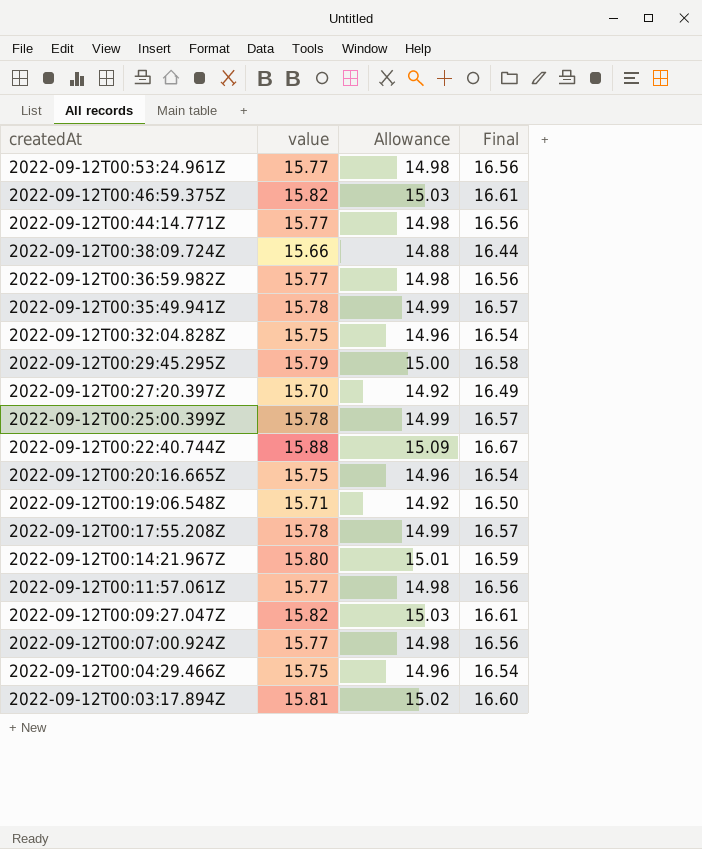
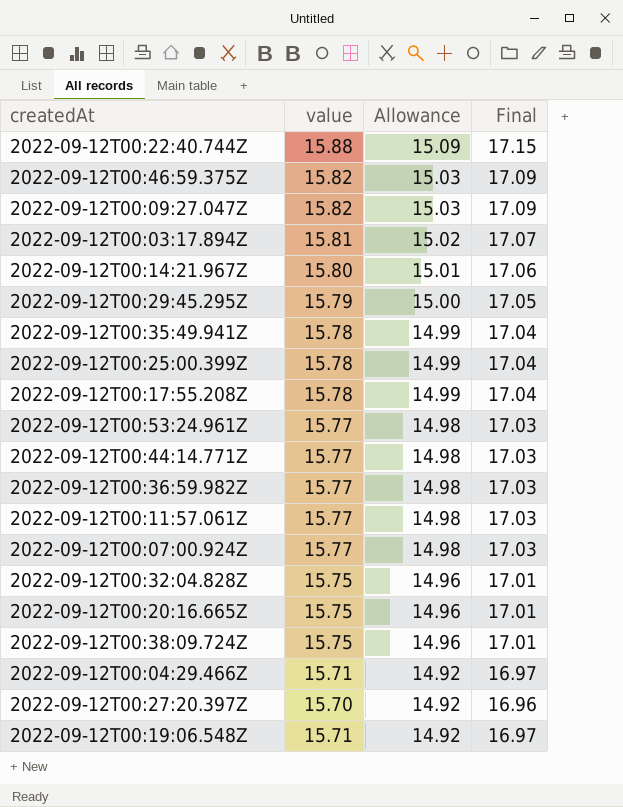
row order: createdAt descending -> Allowance descending
column Final | formula: [value] * 1.05 -> [value] * 1.08
2022-09-12T00:38:09.724Z | value: 15.66 -> 15.75
2022-09-12T00:38:09.724Z | Allowance: 14.88 -> 14.96
2022-09-12T00:04:29.466Z | value: 15.75 -> 15.71
2022-09-12T00:04:29.466Z | Allowance: 14.96 -> 14.92

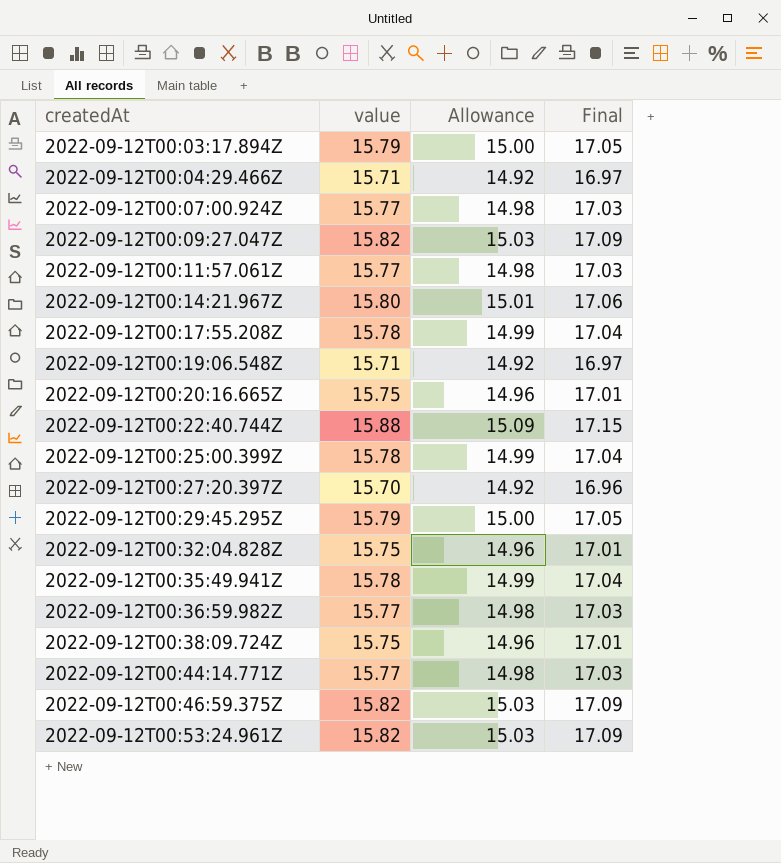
row order: Allowance descending -> createdAt ascending
2022-09-12T00:03:17.894Z | value: 15.81 -> 15.79
2022-09-12T00:03:17.894Z | Allowance: 15.02 -> 15.00
2022-09-12T00:03:17.894Z | Final: 17.07 -> 17.05
2022-09-12T00:53:24.961Z | value: 15.77 -> 15.82
2022-09-12T00:53:24.961Z | Allowance: 14.98 -> 15.03
2022-09-12T00:53:24.961Z | Final: 17.03 -> 17.09

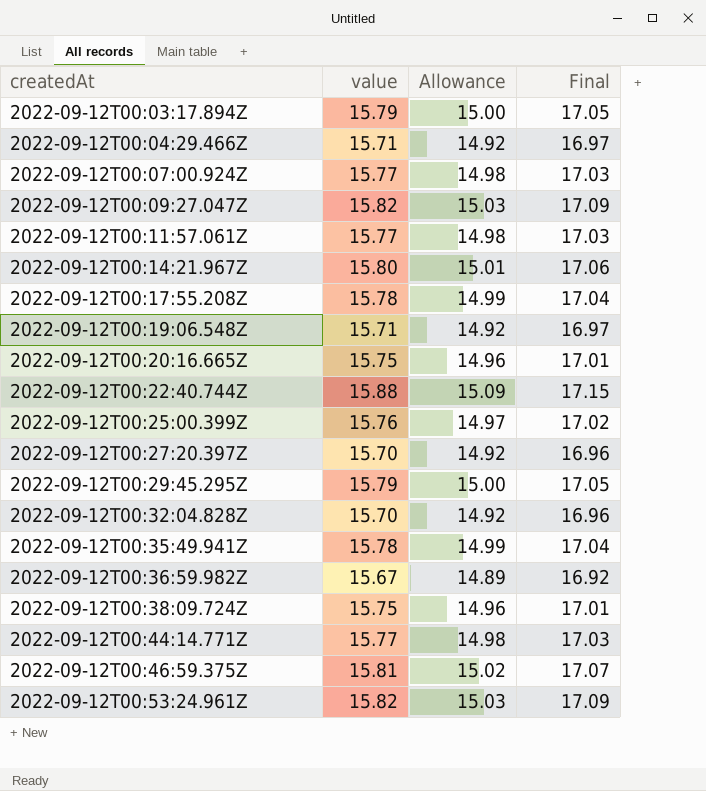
2022-09-12T00:25:00.399Z | value: 15.78 -> 15.76
2022-09-12T00:25:00.399Z | Allowance: 14.99 -> 14.97
2022-09-12T00:25:00.399Z | Final: 17.04 -> 17.02
2022-09-12T00:32:04.828Z | value: 15.75 -> 15.70
2022-09-12T00:32:04.828Z | Allowance: 14.96 -> 14.92
2022-09-12T00:32:04.828Z | Final: 17.01 -> 16.96
2022-09-12T00:36:59.982Z | value: 15.77 -> 15.67
2022-09-12T00:36:59.982Z | Allowance: 14.98 -> 14.89
2022-09-12T00:36:59.982Z | Final: 17.03 -> 16.92
2022-09-12T00:46:59.375Z | value: 15.82 -> 15.81
2022-09-12T00:46:59.375Z | Allowance: 15.03 -> 15.02
2022-09-12T00:46:59.375Z | Final: 17.09 -> 17.07

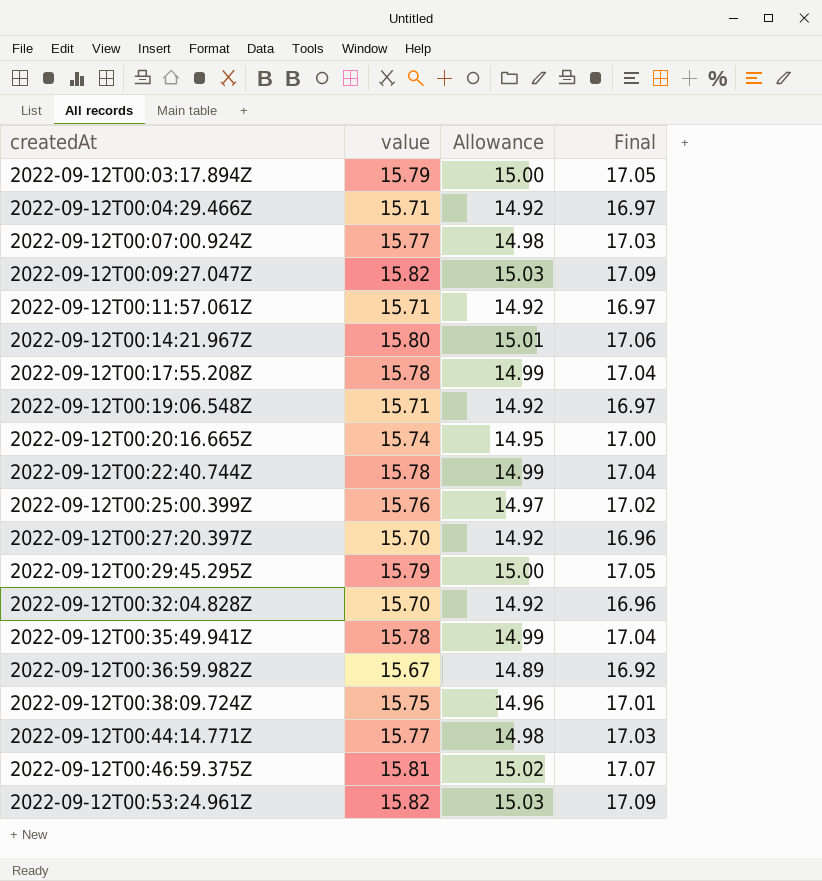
2022-09-12T00:11:57.061Z | value: 15.77 -> 15.71
2022-09-12T00:11:57.061Z | Allowance: 14.98 -> 14.92
2022-09-12T00:11:57.061Z | Final: 17.03 -> 16.97
2022-09-12T00:20:16.665Z | value: 15.75 -> 15.74
2022-09-12T00:20:16.665Z | Allowance: 14.96 -> 14.95
2022-09-12T00:20:16.665Z | Final: 17.01 -> 17.00
2022-09-12T00:22:40.744Z | value: 15.88 -> 15.78
2022-09-12T00:22:40.744Z | Allowance: 15.09 -> 14.99
2022-09-12T00:22:40.744Z | Final: 17.15 -> 17.04

